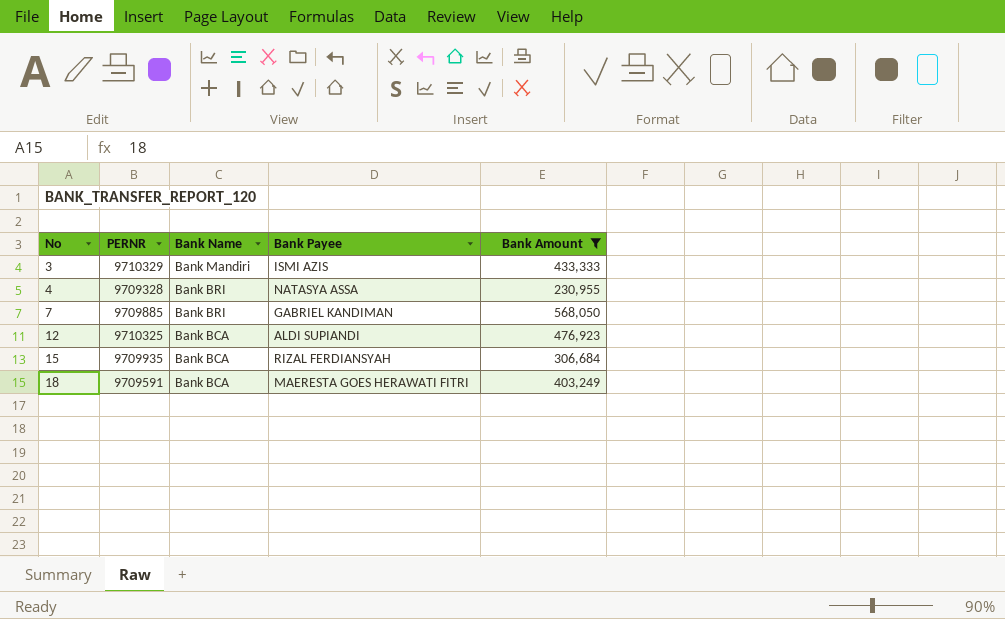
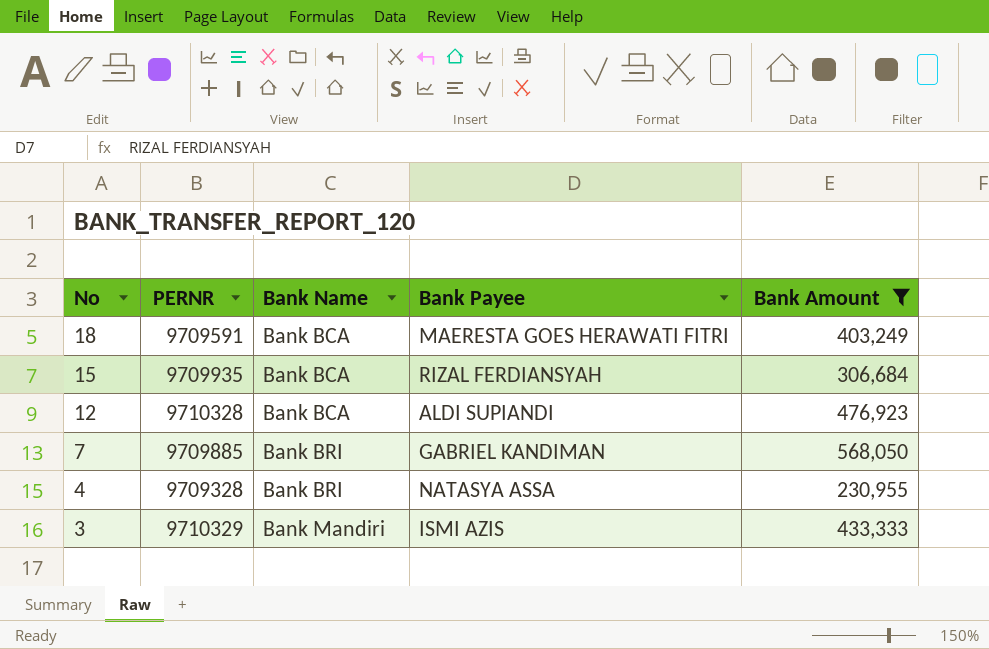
row order: No ascending -> No descending
12 | PERNR: 9710325 -> 9710328

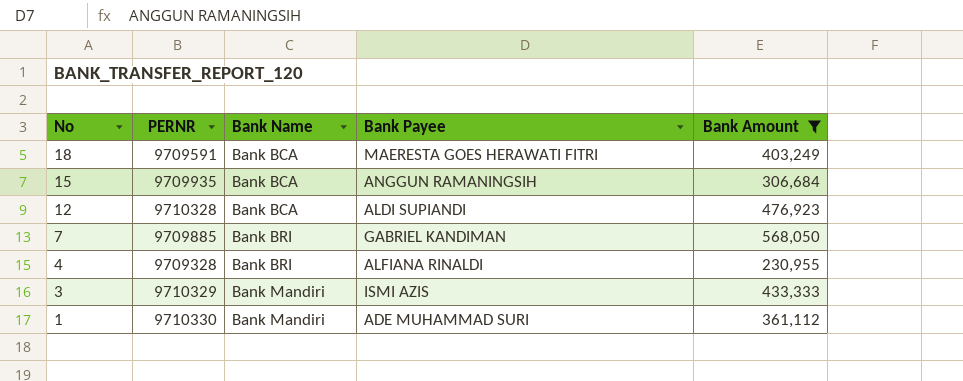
15 | Bank Payee: RIZAL FERDIANSYAH -> ANGGUN RAMANINGSIH
4 | Bank Payee: NATASYA ASSA -> ALFIANA RINALDI
row 1: none -> 9710330 | Bank Mandiri | ADE MUHAMMAD SURI | 361,112

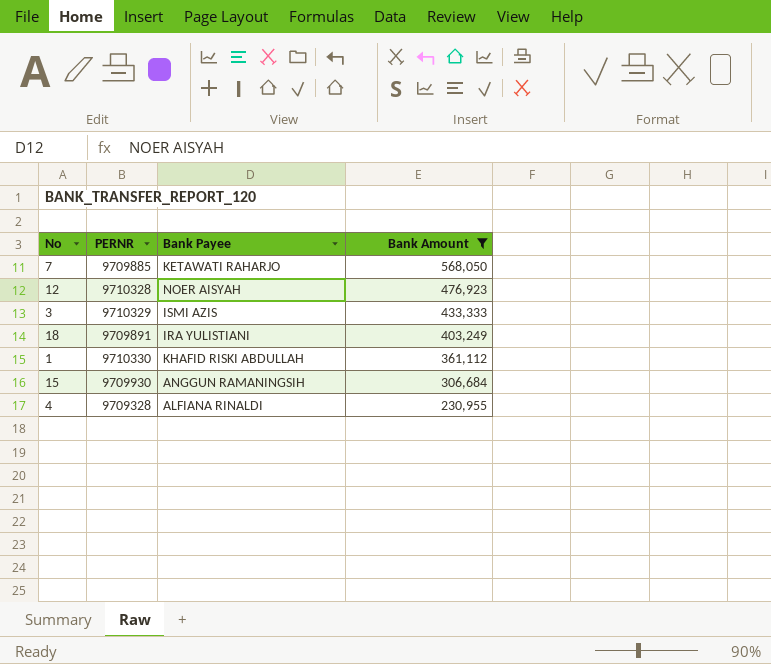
row order: No descending -> Bank Amount descending
column Bank Name | position: 3 -> none
7 | Bank Payee: GABRIEL KANDIMAN -> KETAWATI RAHARJO
12 | Bank Payee: ALDI SUPIANDI -> NOER AISYAH
18 | PERNR: 9709591 -> 9709891
18 | Bank Payee: MAERESTA GOES HERAWATI FITRI -> IRA YULISTIANI
1 | Bank Payee: ADE MUHAMMAD SURI -> KHAFID RISKI ABDULLAH
15 | PERNR: 9709935 -> 9709930

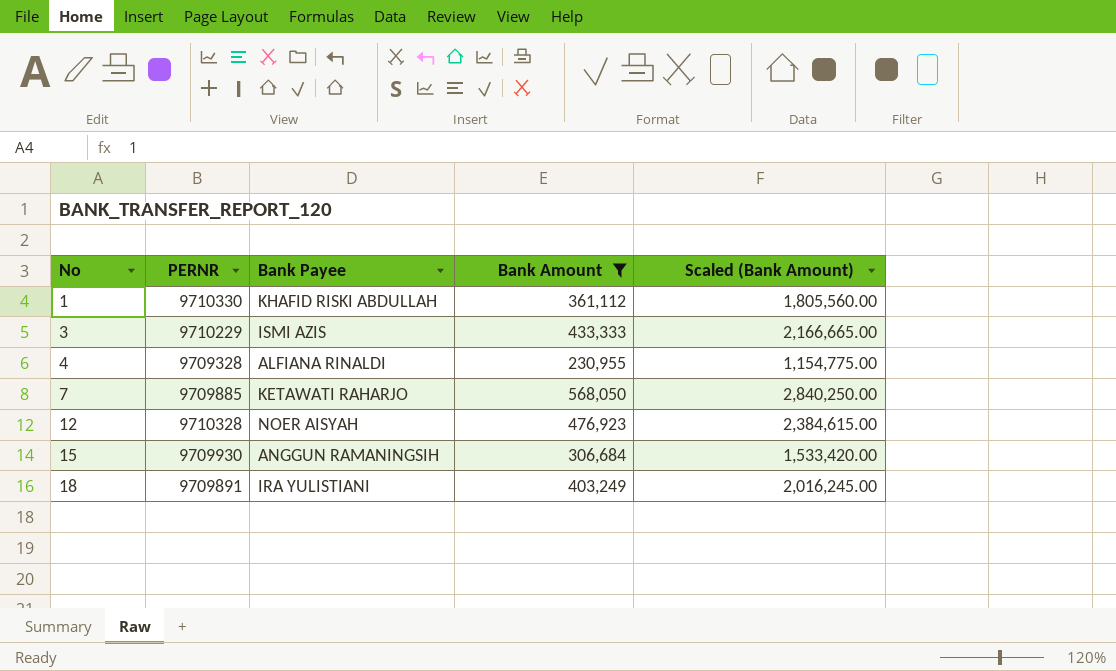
row order: Bank Amount descending -> No ascending
column Scaled (Bank Amount) | formula: none -> [Bank Amount] * 5
3 | PERNR: 9710329 -> 9710229

